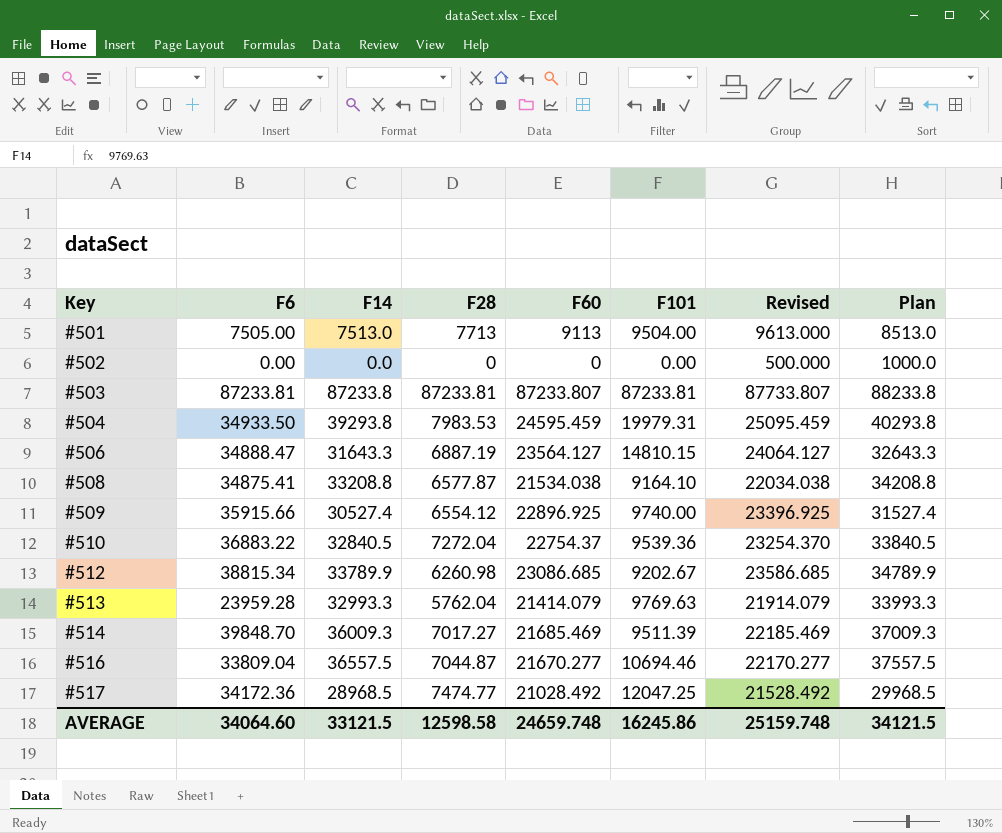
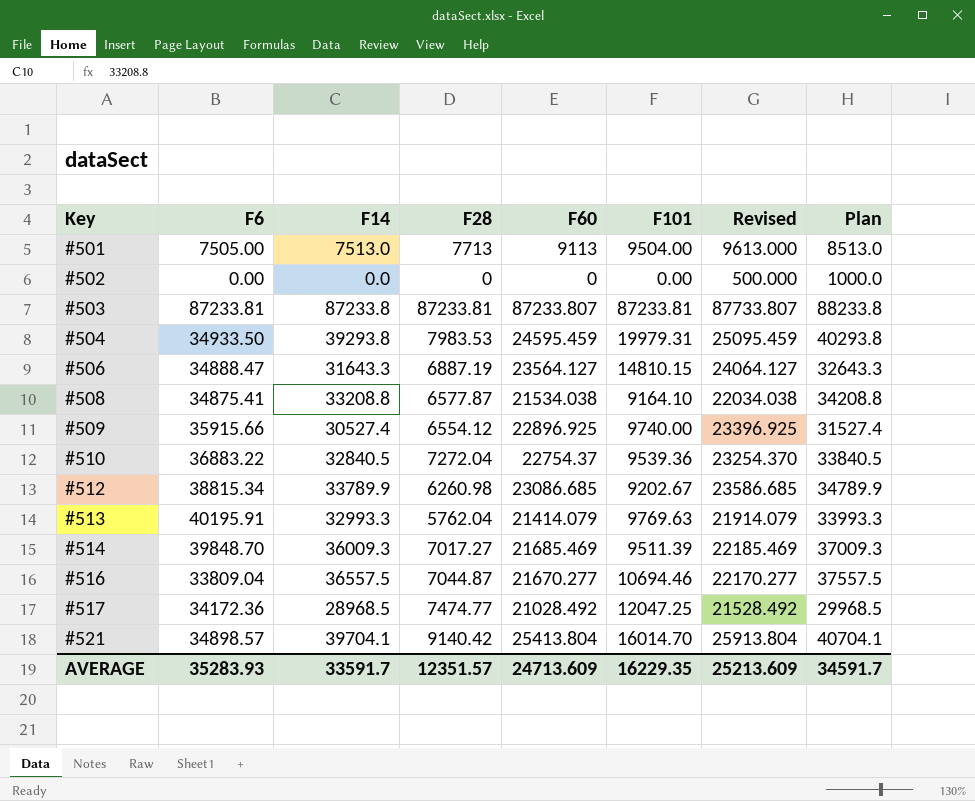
#513 | F6: 23959.28 -> 40195.91
row #521: none -> 34898.57 | 39704.1 | 9140.42 | 25413.804 | 16014.70 | 25913.804 | 40704.1
AVERAGE | F6: 34064.60 -> 35283.93
AVERAGE | F14: 33121.5 -> 33591.7
AVERAGE | F28: 12598.58 -> 12351.57
AVERAGE | F60: 24659.748 -> 24713.609
AVERAGE | F101: 16245.86 -> 16229.35
AVERAGE | Revised: 25159.748 -> 25213.609
AVERAGE | Plan: 34121.5 -> 34591.7

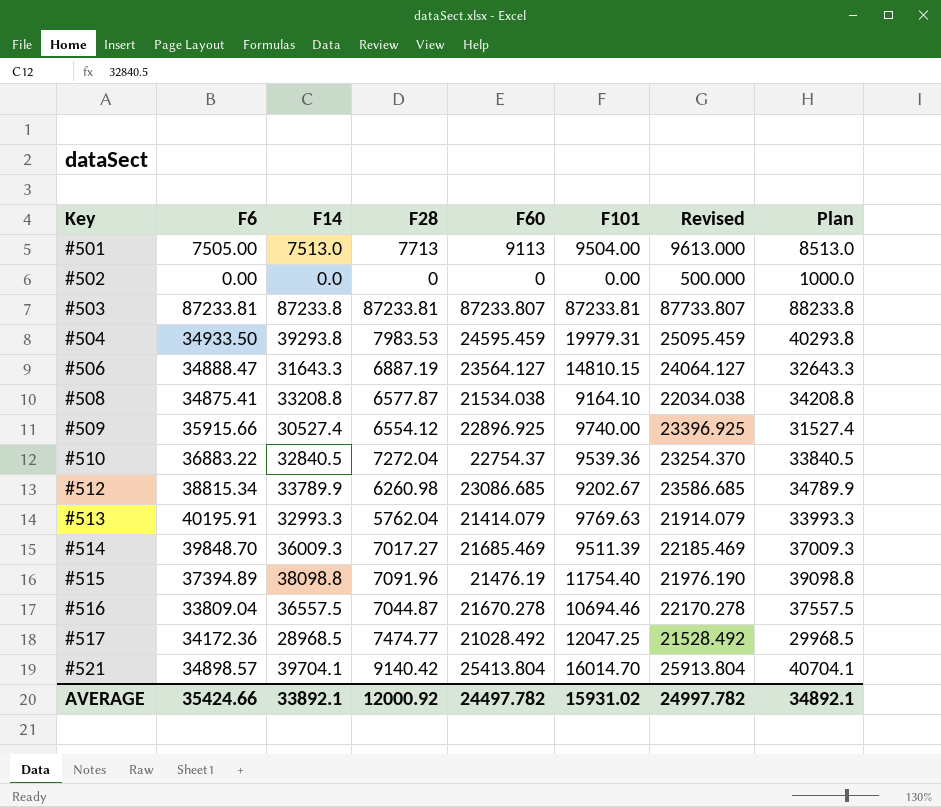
row #515: none -> 37394.89 | 38098.8 | 7091.96 | 21476.19 | 11754.40 | 21976.190 | 39098.8
#516 | F60: 21670.277 -> 21670.278
#516 | Revised: 22170.277 -> 22170.278
AVERAGE | F6: 35283.93 -> 35424.66
AVERAGE | F14: 33591.7 -> 33892.1
AVERAGE | F28: 12351.57 -> 12000.92
AVERAGE | F60: 24713.609 -> 24497.782
AVERAGE | F101: 16229.35 -> 15931.02
AVERAGE | Revised: 25213.609 -> 24997.782
AVERAGE | Plan: 34591.7 -> 34892.1

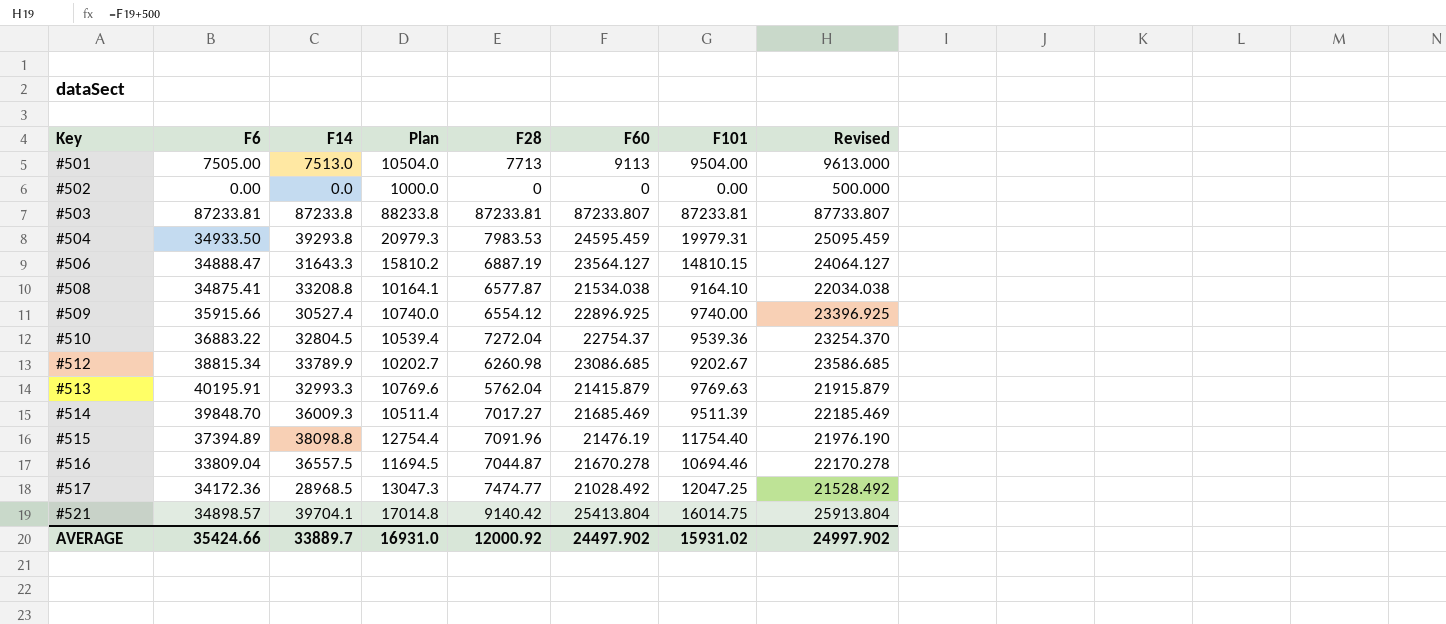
column Plan | formula: [F14] + 1000 -> [F101] + 1000
column Plan | position: 8 -> 4
#510 | F14: 32840.5 -> 32804.5
#513 | F60: 21414.079 -> 21415.879
#513 | Revised: 21914.079 -> 21915.879
#521 | F101: 16014.70 -> 16014.75
AVERAGE | F14: 33892.1 -> 33889.7
AVERAGE | Plan: 34892.1 -> 16931.0
AVERAGE | F60: 24497.782 -> 24497.902
AVERAGE | Revised: 24997.782 -> 24997.902

